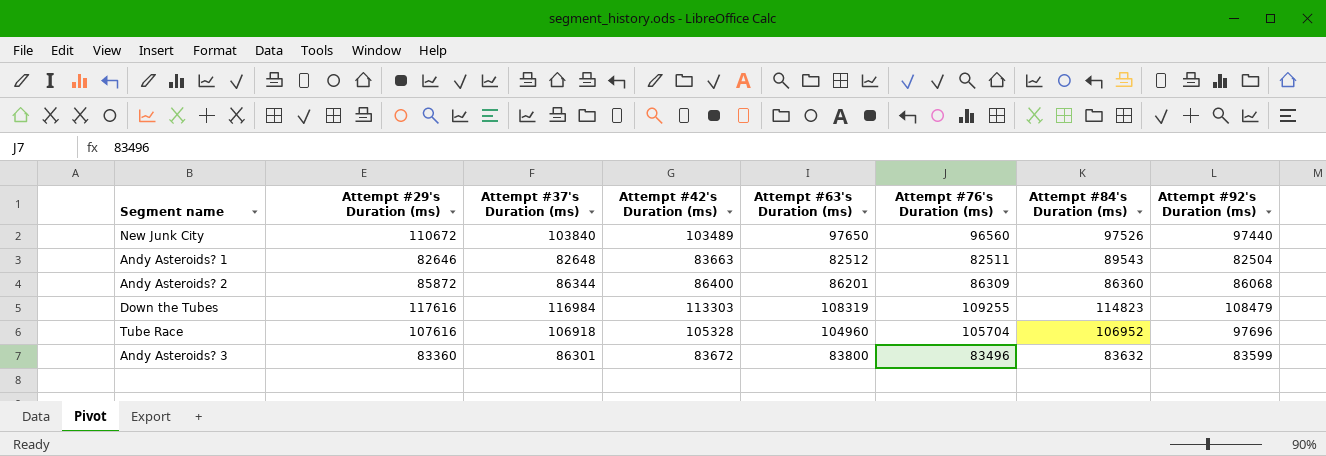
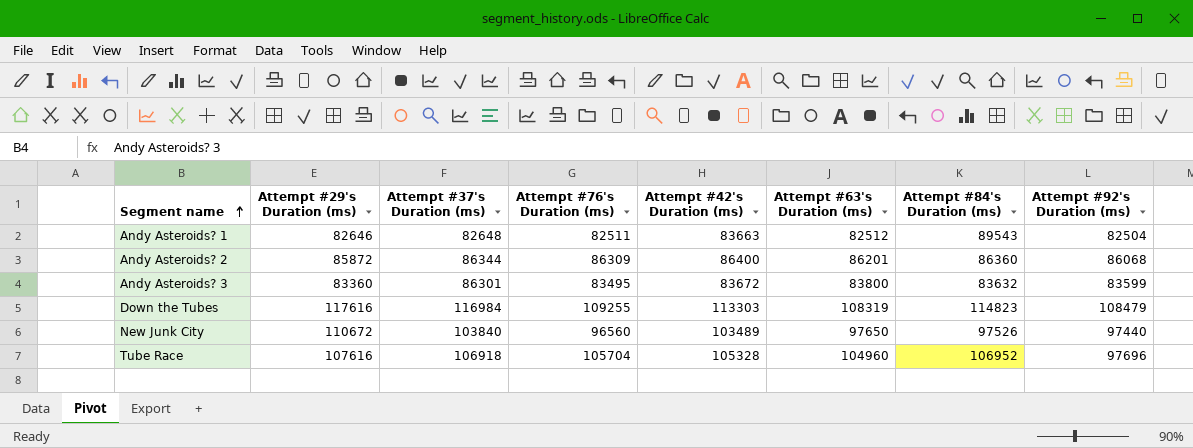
row order: none -> Segment name ascending
column Attempt #76's Duration (ms) | position: 6 -> 4
Andy Asteroids? 3 | Attempt #76's Duration (ms): 83496 -> 83495

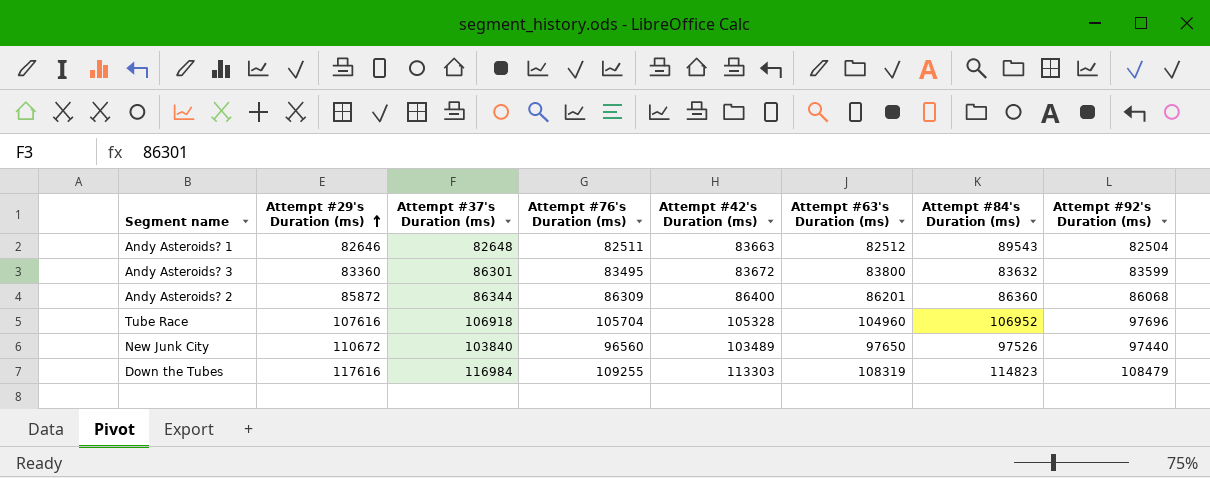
row order: Segment name ascending -> Attempt #29's Duration (ms) ascending

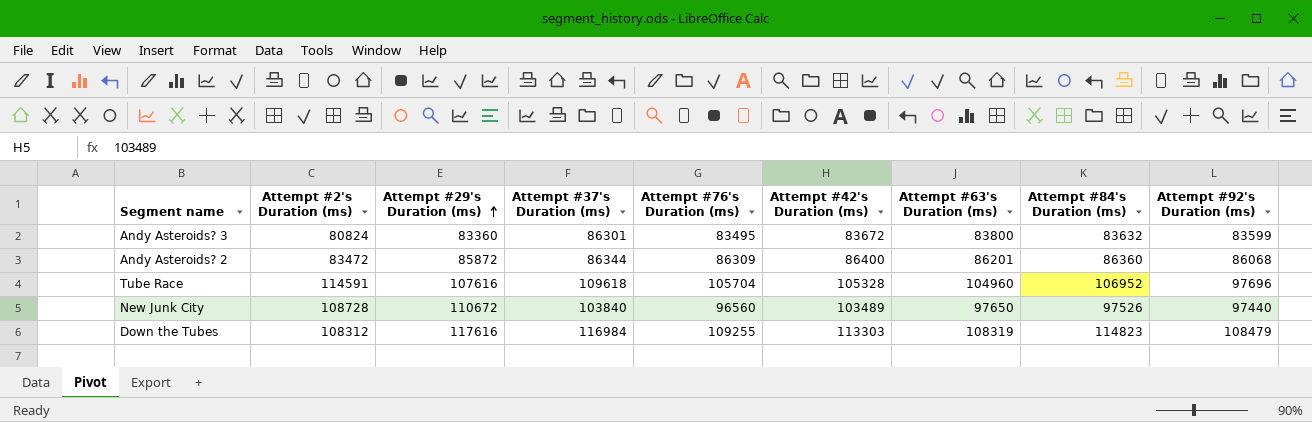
column Attempt #2's Duration (ms) | position: none -> 2
row Andy Asteroids? 1: 82646 | 82648 | 82511 | 83663 | 82512 | 89543 | 82504 -> none
Tube Race | Attempt #37's Duration (ms): 106918 -> 109618

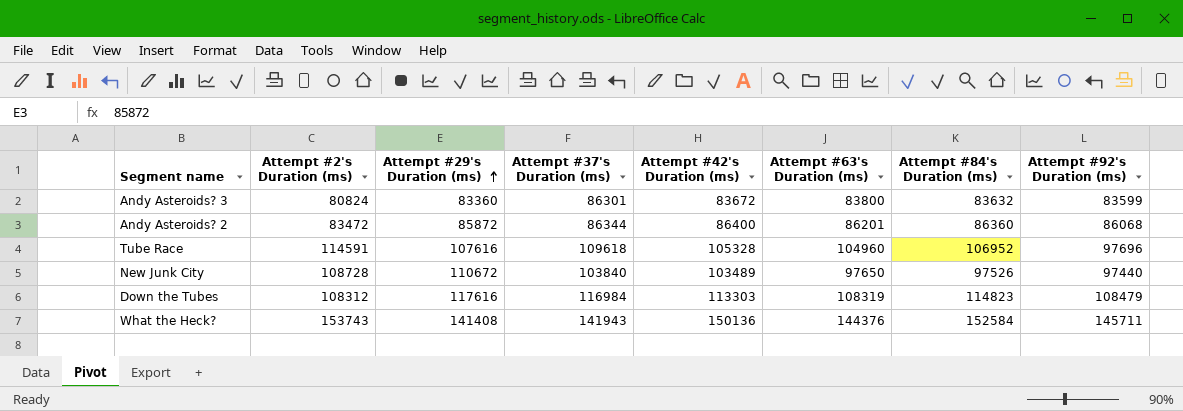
column Attempt #76's Duration (ms) | position: 5 -> none
row What the Heck?: none -> 153743 | 141408 | 141943 | 150136 | 144376 | 152584 | 145711

